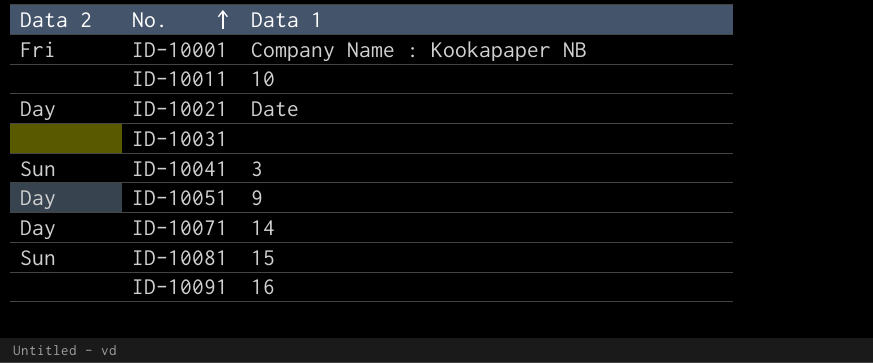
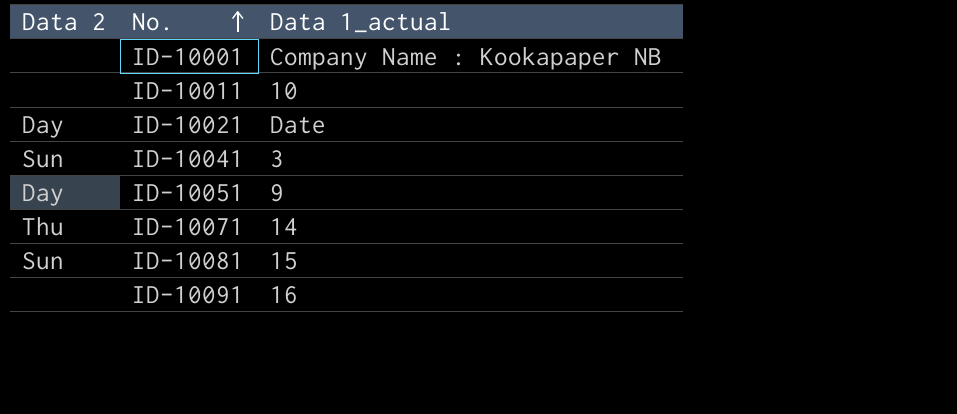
column name: Data 1 -> Data 1_actual
row ID-10031: none | none -> none
ID-10001 | Data 2: Fri -> none
ID-10071 | Data 2: Day -> Thu

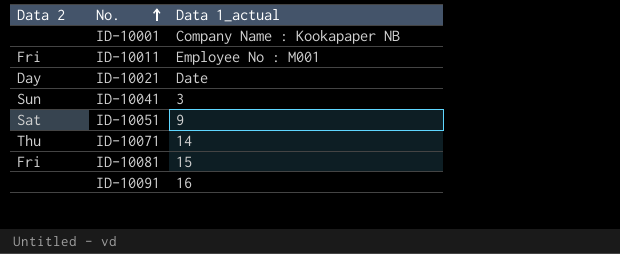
ID-10011 | Data 2: none -> Fri
ID-10011 | Data 1_actual: 10 -> Employee No : M001
ID-10051 | Data 2: Day -> Sat
ID-10081 | Data 2: Sun -> Fri

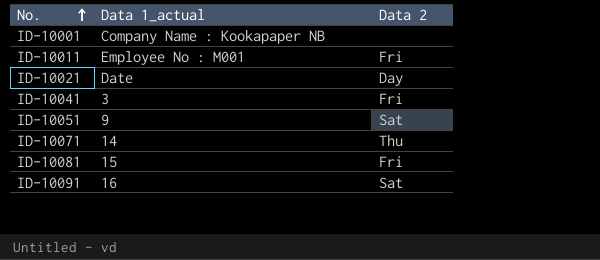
column Data 2 | position: 1 -> 3
ID-10041 | Data 2: Sun -> Fri
ID-10091 | Data 2: none -> Sat

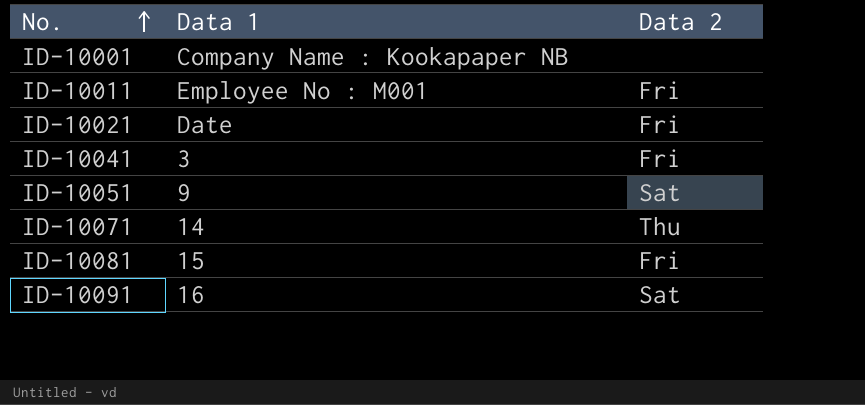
column name: Data 1_actual -> Data 1
ID-10021 | Data 2: Day -> Fri

